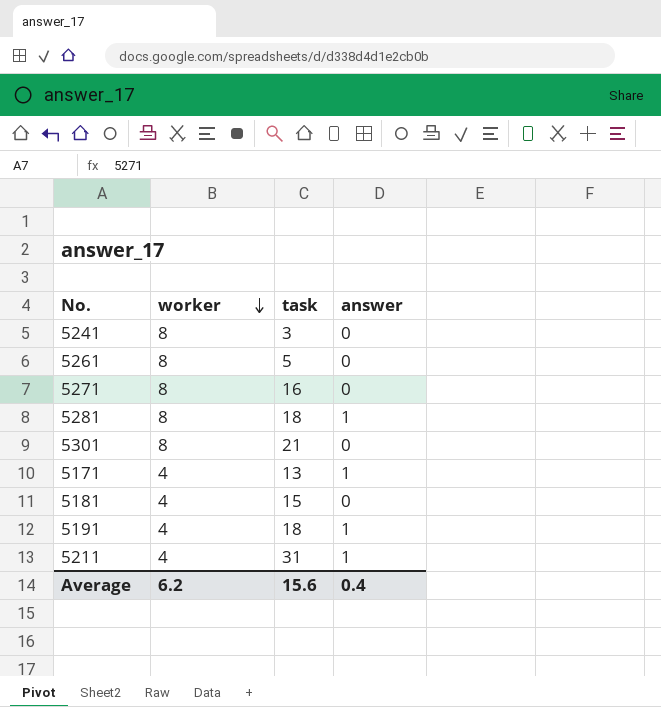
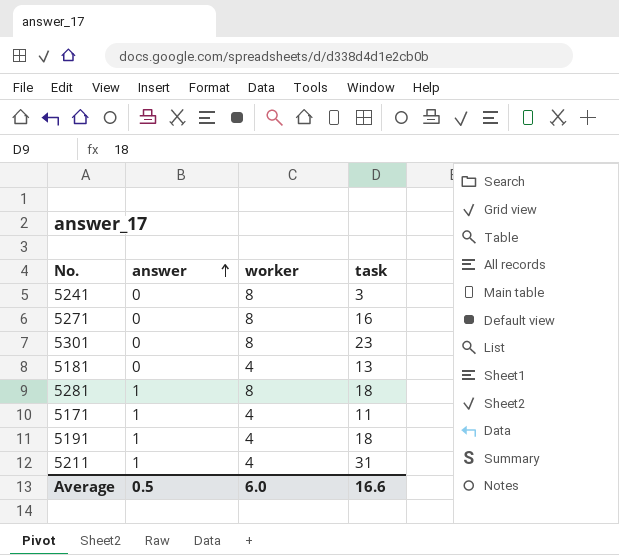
row order: worker descending -> answer ascending
column answer | position: 4 -> 2
row 5261: 8 | 5 | 0 -> none
5301 | task: 21 -> 23
5181 | task: 15 -> 13
5171 | task: 13 -> 11
Average | answer: 0.4 -> 0.5
Average | worker: 6.2 -> 6.0
Average | task: 15.6 -> 16.6

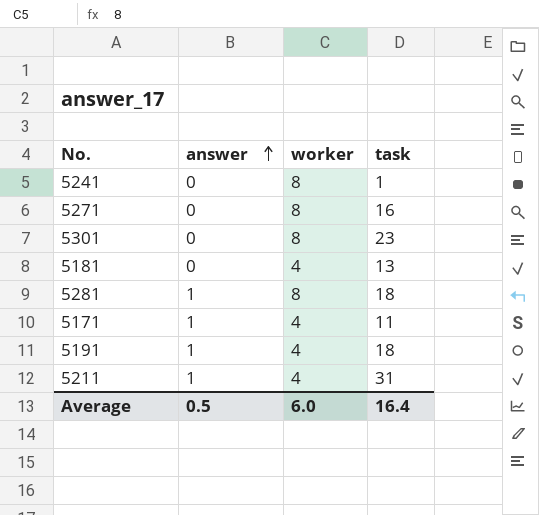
5241 | task: 3 -> 1
Average | task: 16.6 -> 16.4

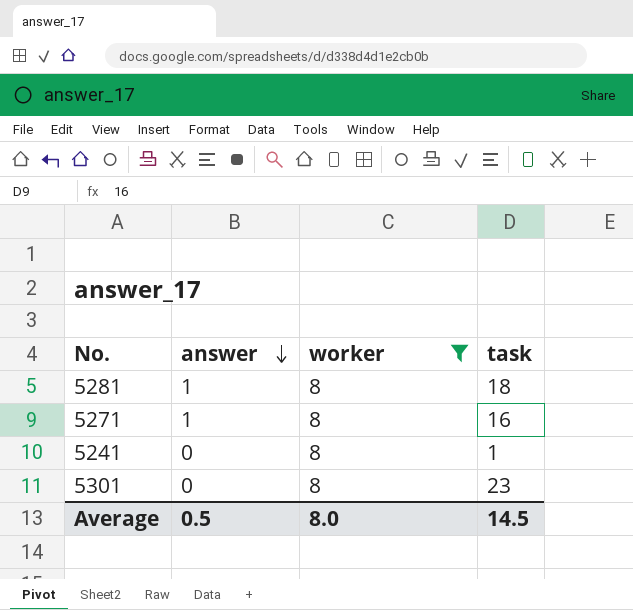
filter: none -> worker = 8
row order: answer ascending -> answer descending
5271 | answer: 0 -> 1
Average | worker: 6.0 -> 8.0
Average | task: 16.4 -> 14.5

